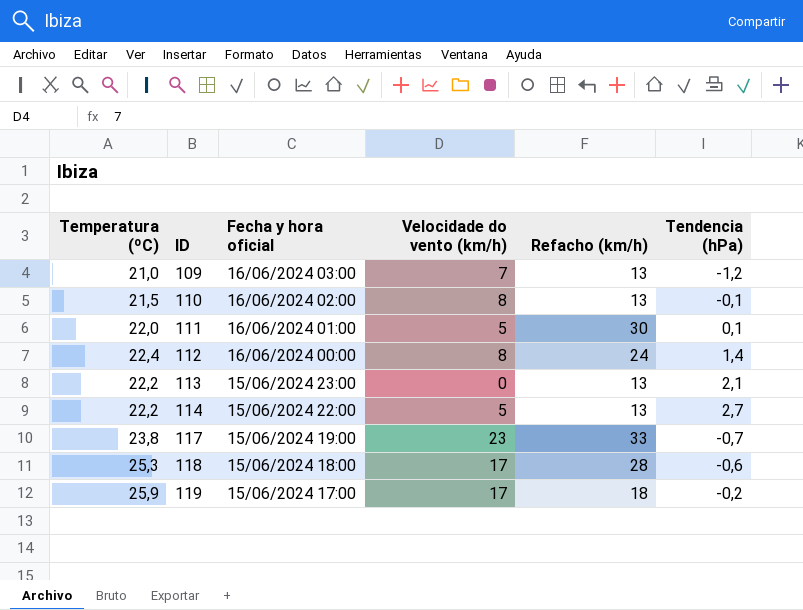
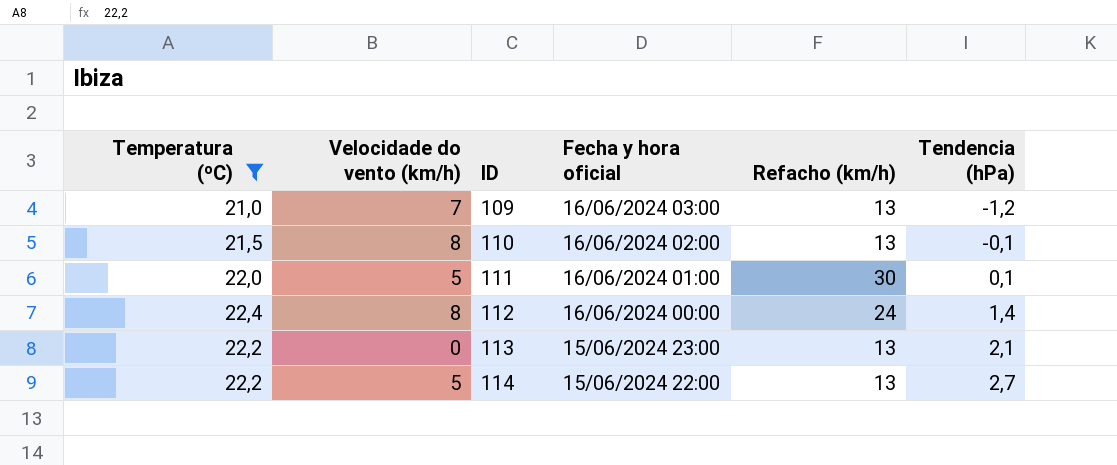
filter: none -> Temperatura (ºC) <= 22,4
column Velocidade do vento (km/h) | position: 4 -> 2

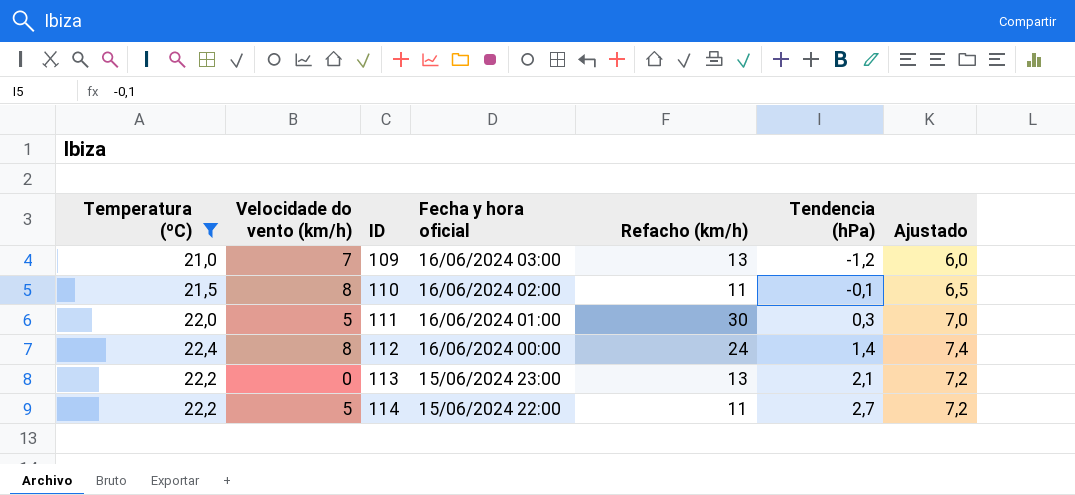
column Ajustado | formula: none -> [Temperatura (ºC)] - 15
110 | Refacho (km/h): 13 -> 11
111 | Tendencia (hPa): 0,1 -> 0,3
114 | Refacho (km/h): 13 -> 11

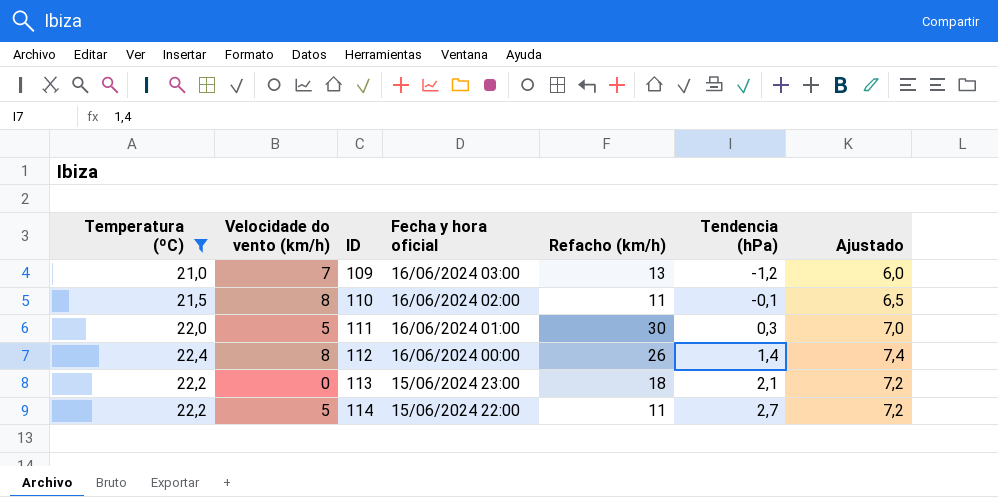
112 | Refacho (km/h): 24 -> 26
113 | Refacho (km/h): 13 -> 18

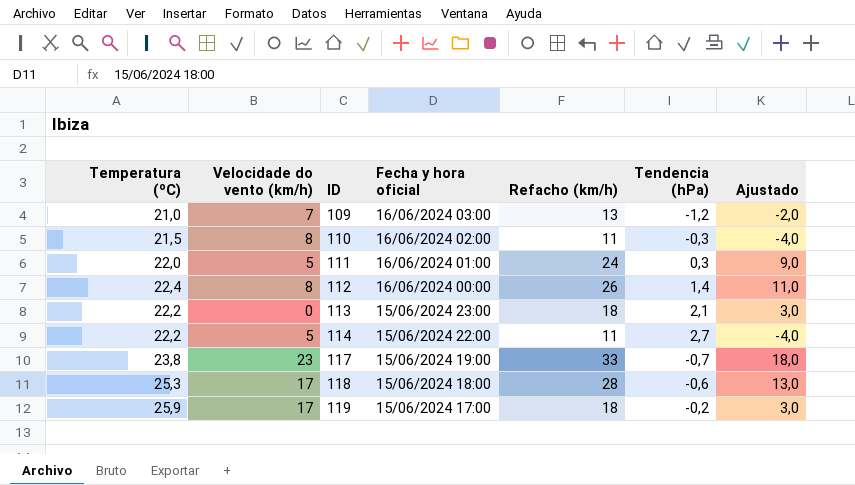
filter: Temperatura (ºC) <= 22,4 -> none
column Ajustado | formula: [Temperatura (ºC)] - 15 -> [Refacho (km/h)] - 15
110 | Tendencia (hPa): -0,1 -> -0,3
111 | Refacho (km/h): 30 -> 24

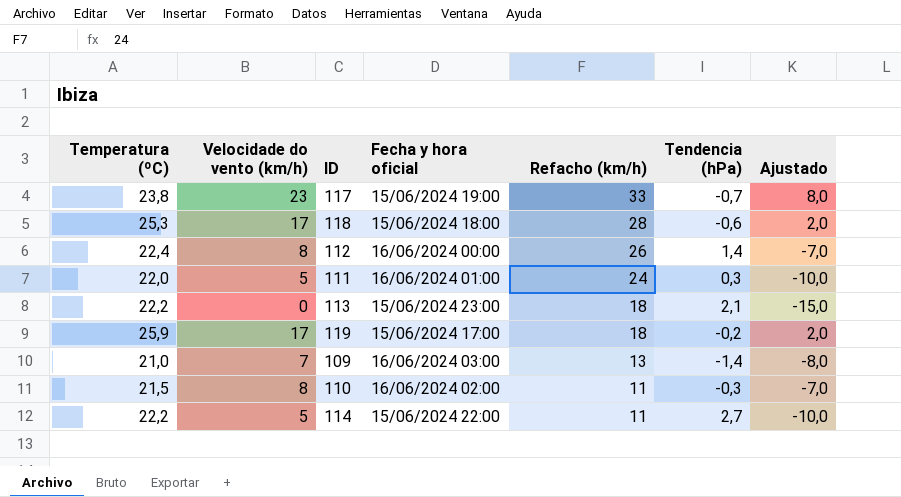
row order: ID ascending -> Refacho (km/h) descending
column Ajustado | formula: [Refacho (km/h)] - 15 -> [Velocidade do vento (km/h)] - 15
109 | Tendencia (hPa): -1,2 -> -1,4

